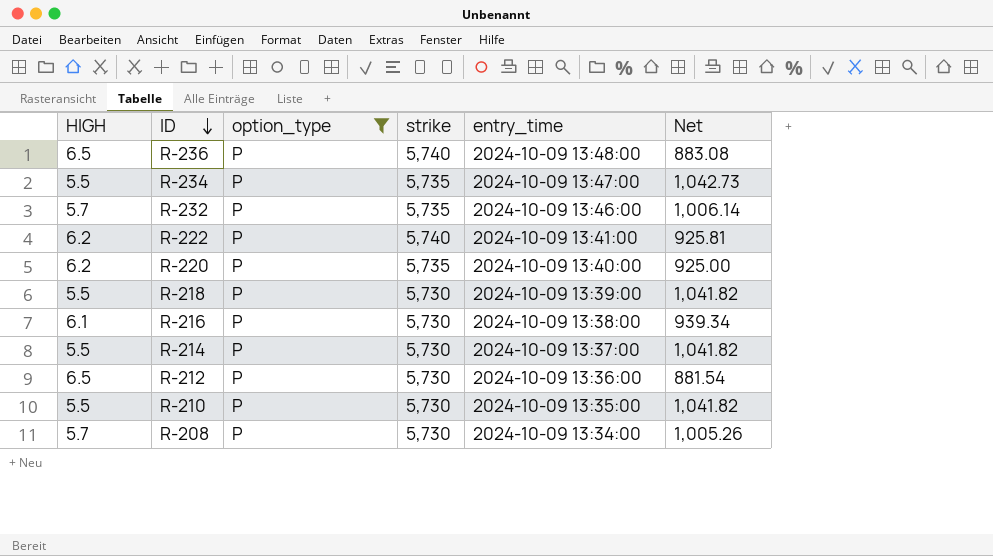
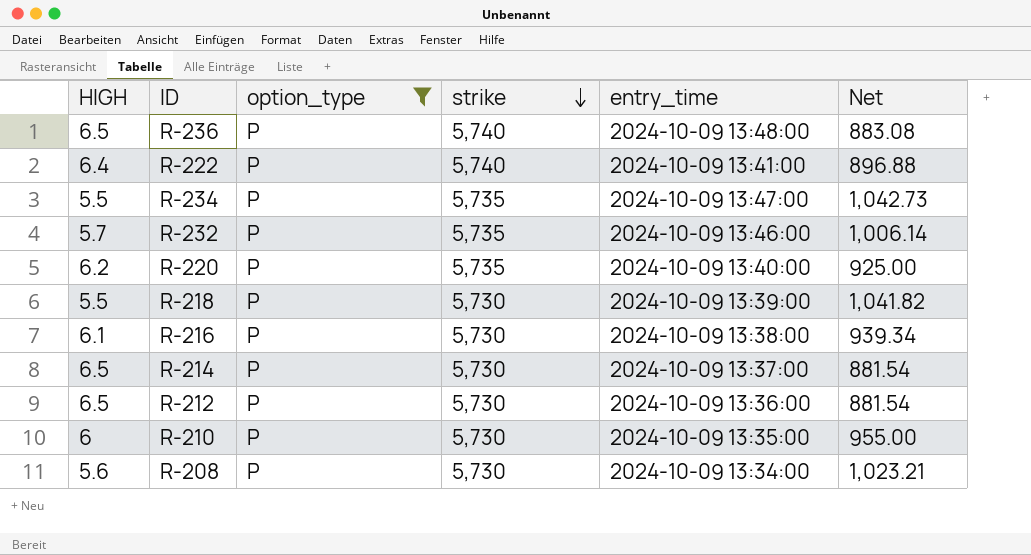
row order: ID descending -> strike descending
R-222 | HIGH: 6.2 -> 6.4
R-222 | Net: 925.81 -> 896.88
R-214 | HIGH: 5.5 -> 6.5
R-214 | Net: 1,041.82 -> 881.54
R-210 | HIGH: 5.5 -> 6
R-210 | Net: 1,041.82 -> 955.00
R-208 | HIGH: 5.7 -> 5.6
R-208 | Net: 1,005.26 -> 1,023.21

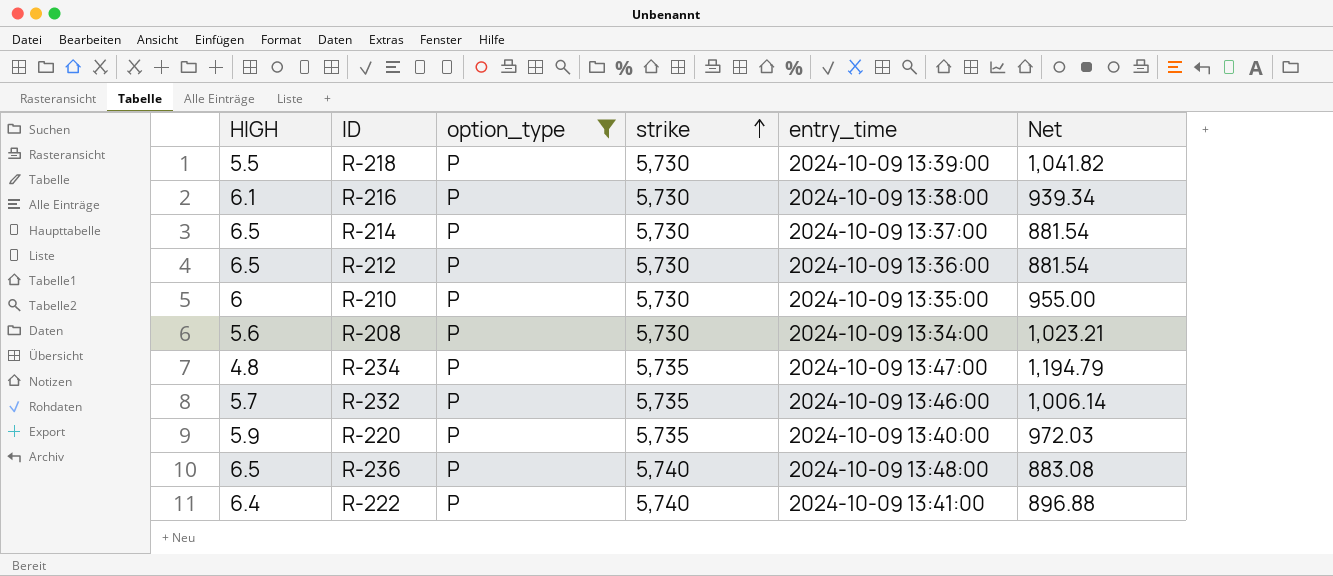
row order: strike descending -> strike ascending
R-234 | HIGH: 5.5 -> 4.8
R-234 | Net: 1,042.73 -> 1,194.79
R-220 | HIGH: 6.2 -> 5.9
R-220 | Net: 925.00 -> 972.03

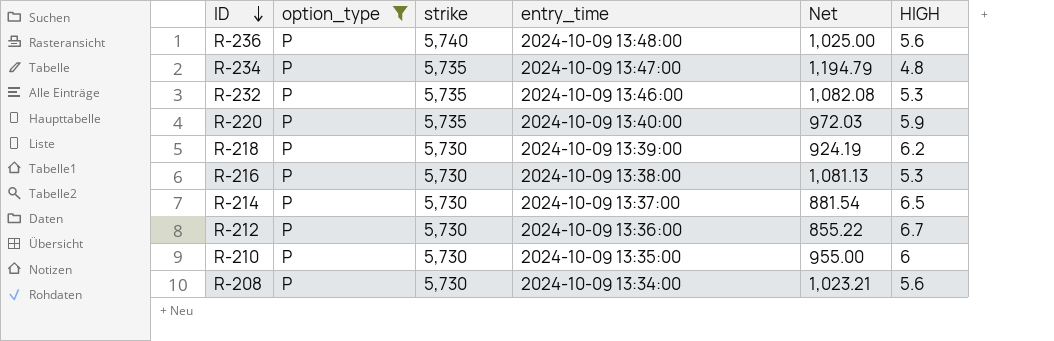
row order: strike ascending -> ID descending
column HIGH | position: 1 -> 6
row R-222: 6.4 | P | 5,740 | 2024-10-09 13:41:00 | 896.88 -> none
R-236 | Net: 883.08 -> 1,025.00
R-236 | HIGH: 6.5 -> 5.6
R-232 | Net: 1,006.14 -> 1,082.08
R-232 | HIGH: 5.7 -> 5.3
R-218 | Net: 1,041.82 -> 924.19
R-218 | HIGH: 5.5 -> 6.2
R-216 | Net: 939.34 -> 1,081.13
R-216 | HIGH: 6.1 -> 5.3
R-212 | Net: 881.54 -> 855.22
R-212 | HIGH: 6.5 -> 6.7

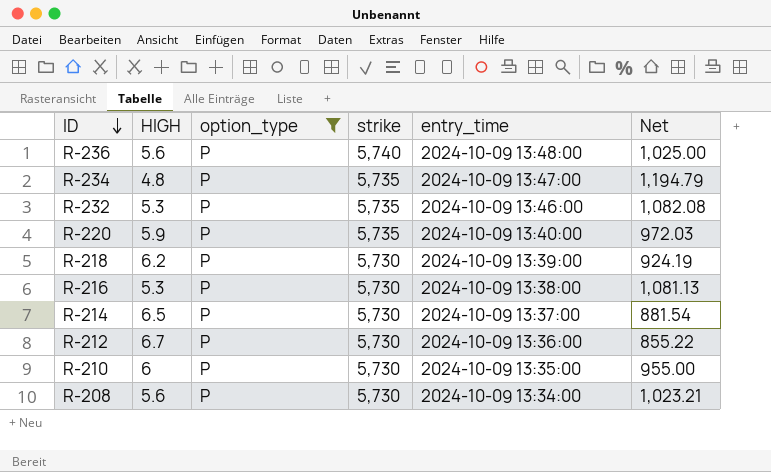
column HIGH | position: 6 -> 2

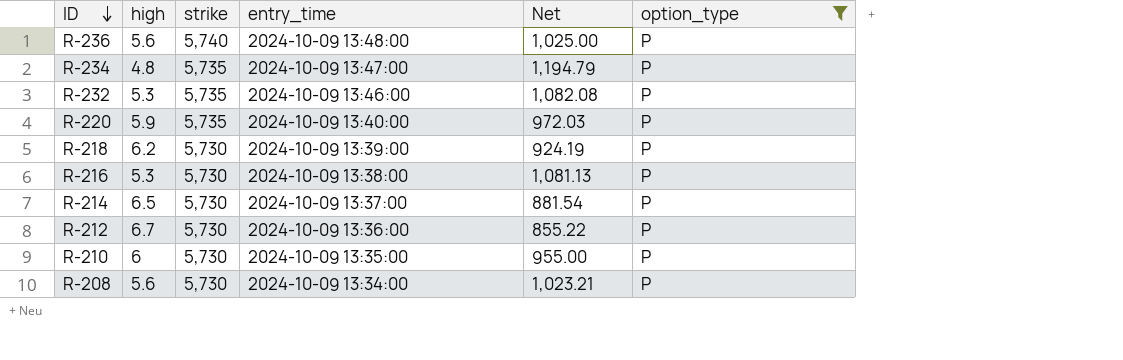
column name: HIGH -> high
column option_type | position: 3 -> 6

